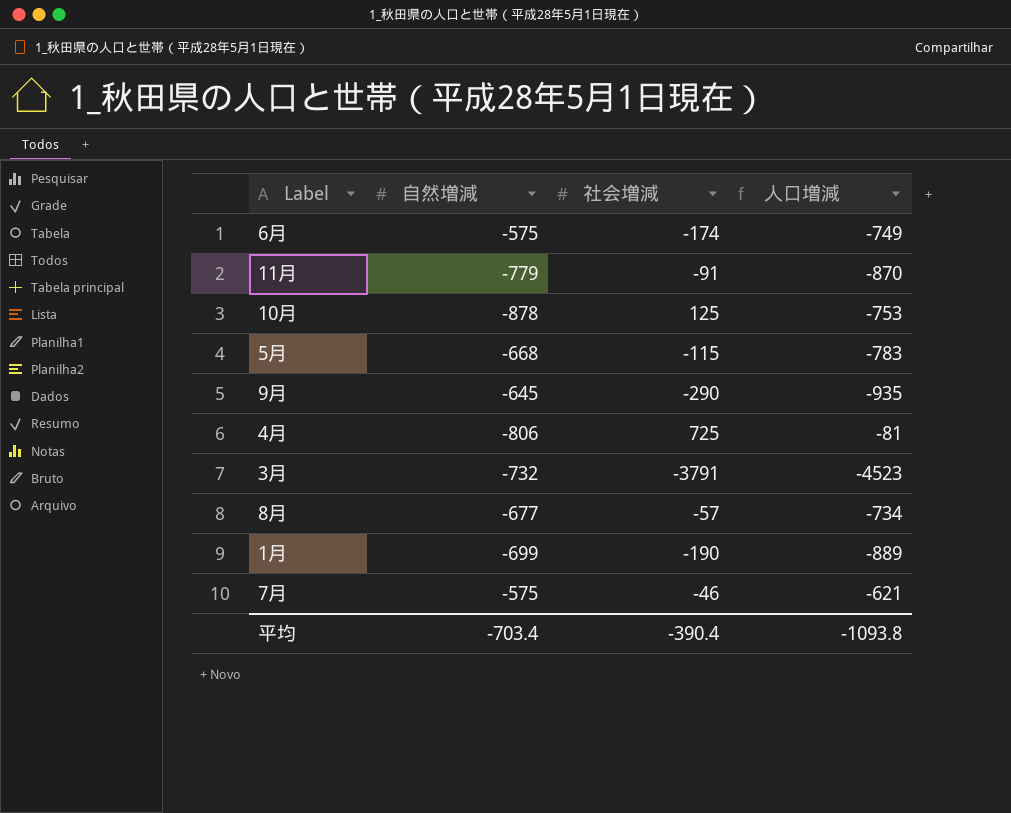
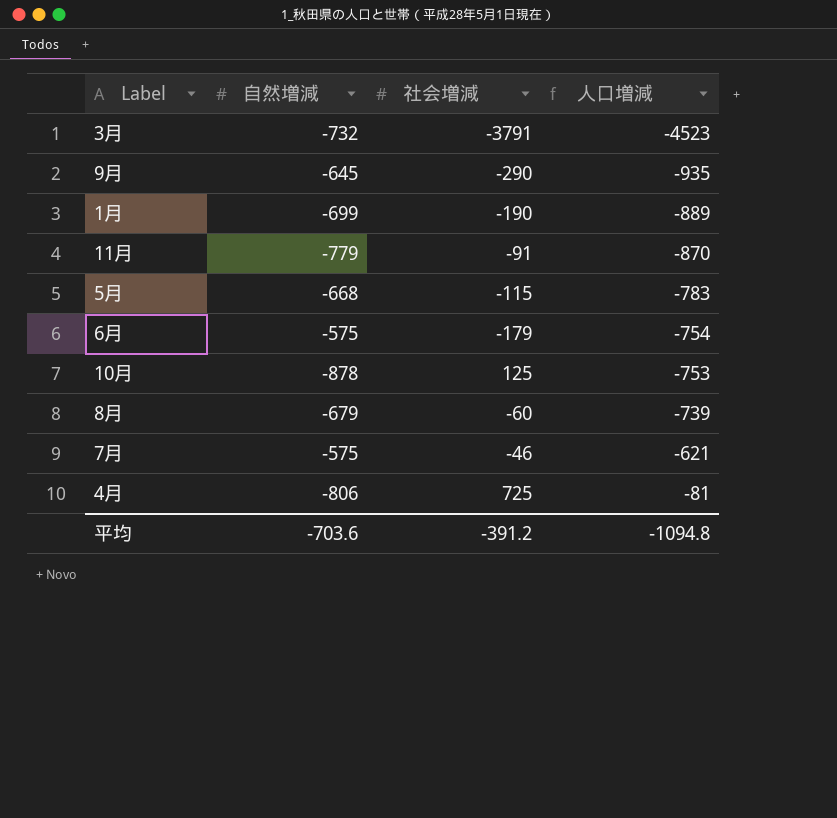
row order: none -> 人口増減 ascending
6月 | 社会増減: -174 -> -179
6月 | 人口増減: -749 -> -754
8月 | 自然増減: -677 -> -679
8月 | 社会増減: -57 -> -60
8月 | 人口増減: -734 -> -739
平均 | 自然増減: -703.4 -> -703.6
平均 | 社会増減: -390.4 -> -391.2
平均 | 人口増減: -1093.8 -> -1094.8

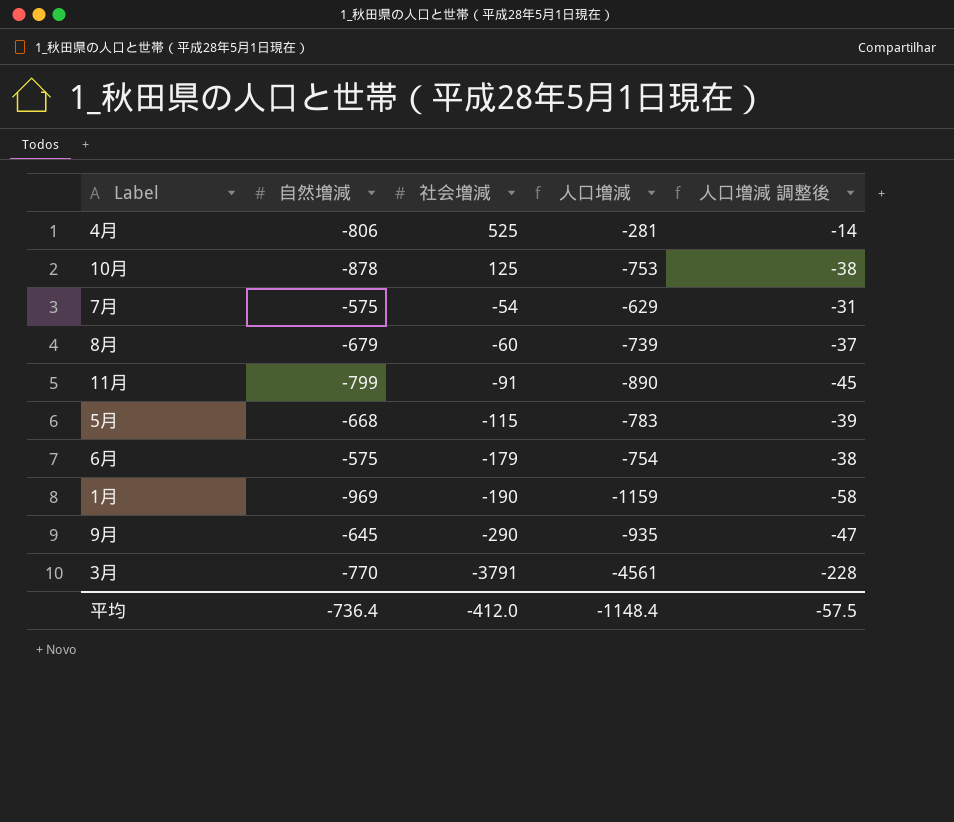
row order: 人口増減 ascending -> 社会増減 descending
column 人口増減 調整後 | formula: none -> [人口増減] * 0.05
4月 | 社会増減: 725 -> 525
4月 | 人口増減: -81 -> -281
7月 | 社会増減: -46 -> -54
7月 | 人口増減: -621 -> -629
11月 | 自然増減: -779 -> -799
11月 | 人口増減: -870 -> -890
1月 | 自然増減: -699 -> -969
1月 | 人口増減: -889 -> -1159
3月 | 自然増減: -732 -> -770
3月 | 人口増減: -4523 -> -4561
平均 | 自然増減: -703.6 -> -736.4
平均 | 社会増減: -391.2 -> -412.0
平均 | 人口増減: -1094.8 -> -1148.4

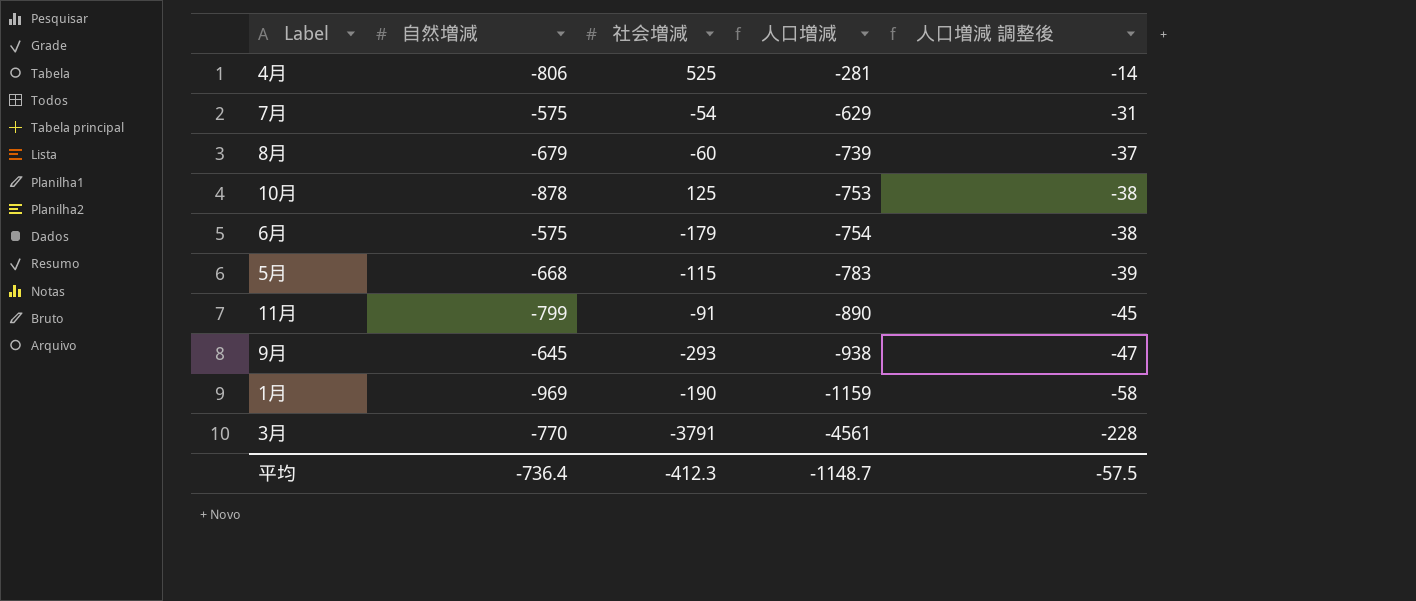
row order: 社会増減 descending -> 人口増減 descending
9月 | 社会増減: -290 -> -293
9月 | 人口増減: -935 -> -938
平均 | 社会増減: -412.0 -> -412.3
平均 | 人口増減: -1148.4 -> -1148.7

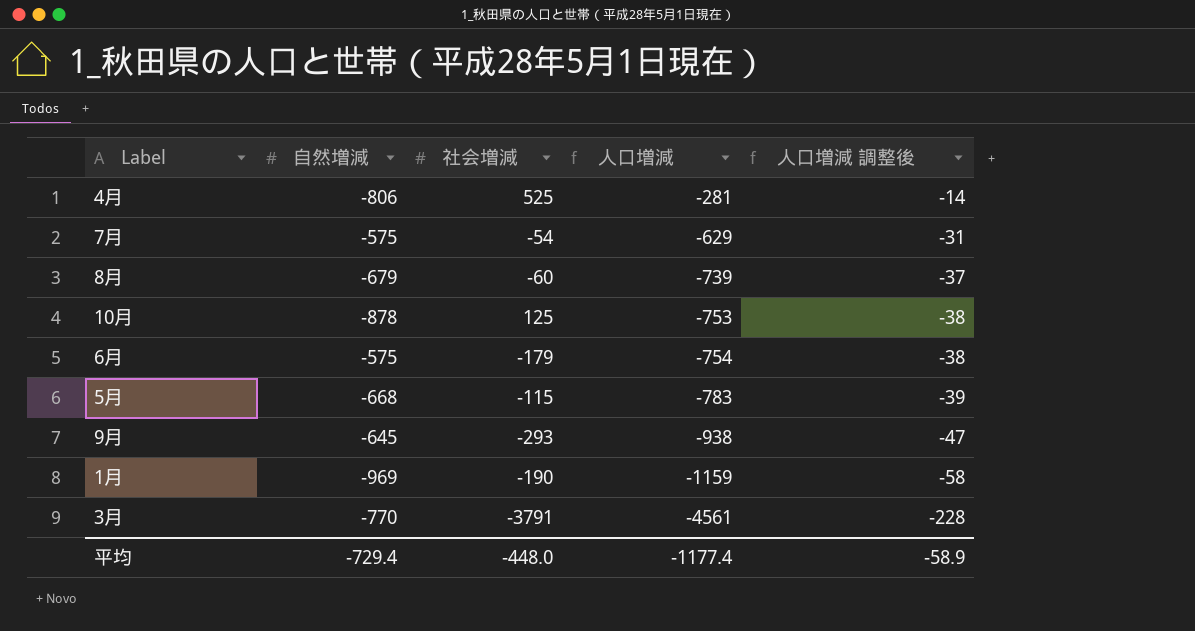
row 11月: -799 | -91 | -890 | -45 -> none
平均 | 自然増減: -736.4 -> -729.4
平均 | 社会増減: -412.3 -> -448.0
平均 | 人口増減: -1148.7 -> -1177.4
平均 | 人口増減 調整後: -57.5 -> -58.9

